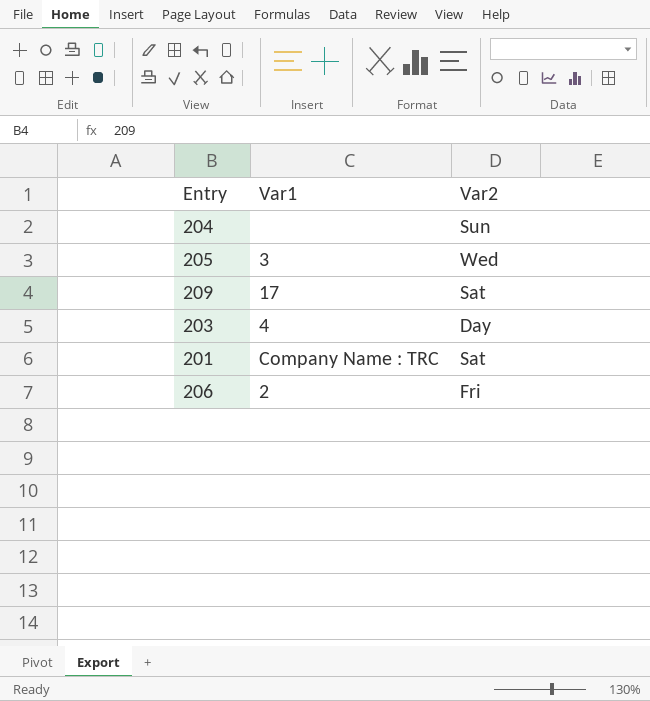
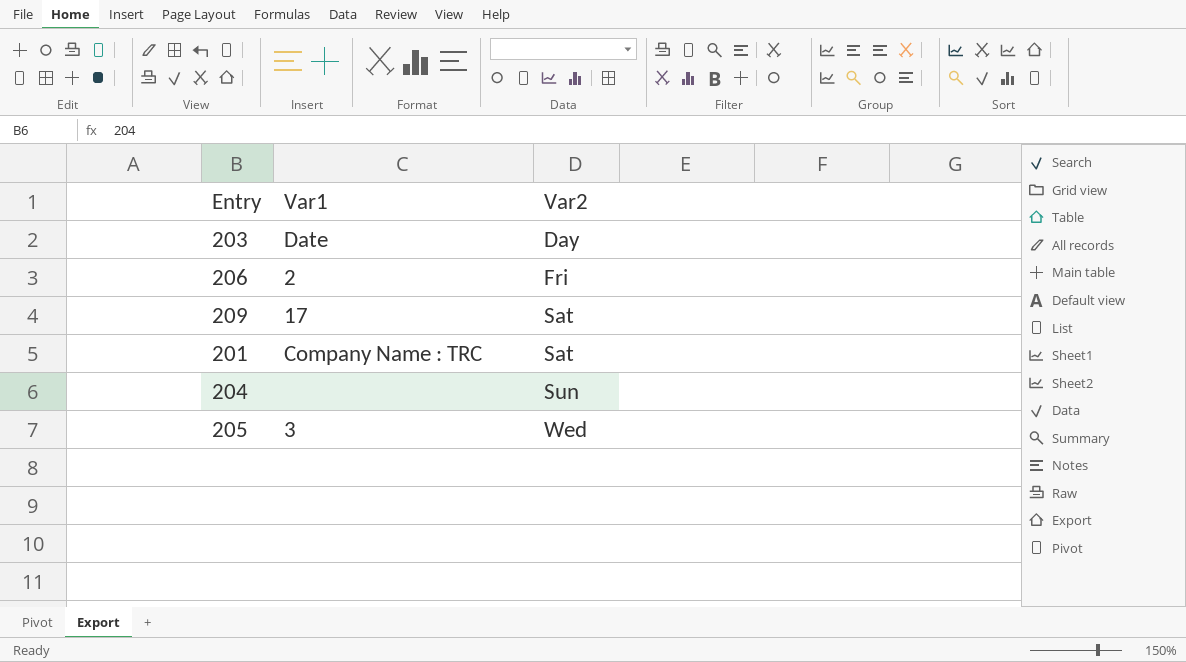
row order: none -> Var2 ascending
203 | Var1: 4 -> Date

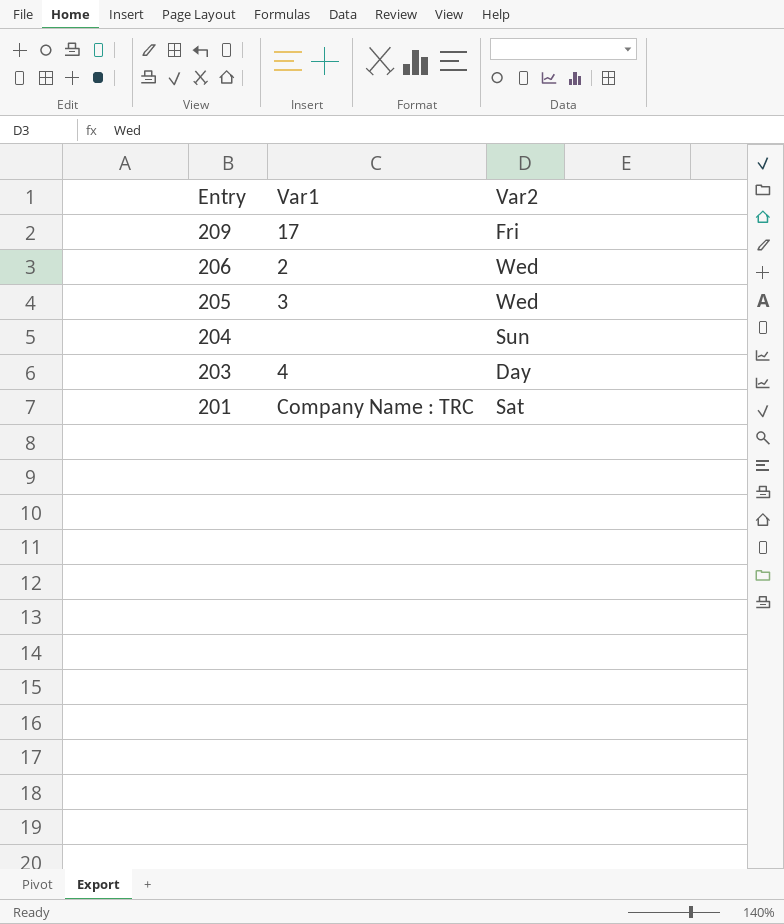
row order: Var2 ascending -> Entry descending
209 | Var2: Sat -> Fri
206 | Var2: Fri -> Wed
203 | Var1: Date -> 4

